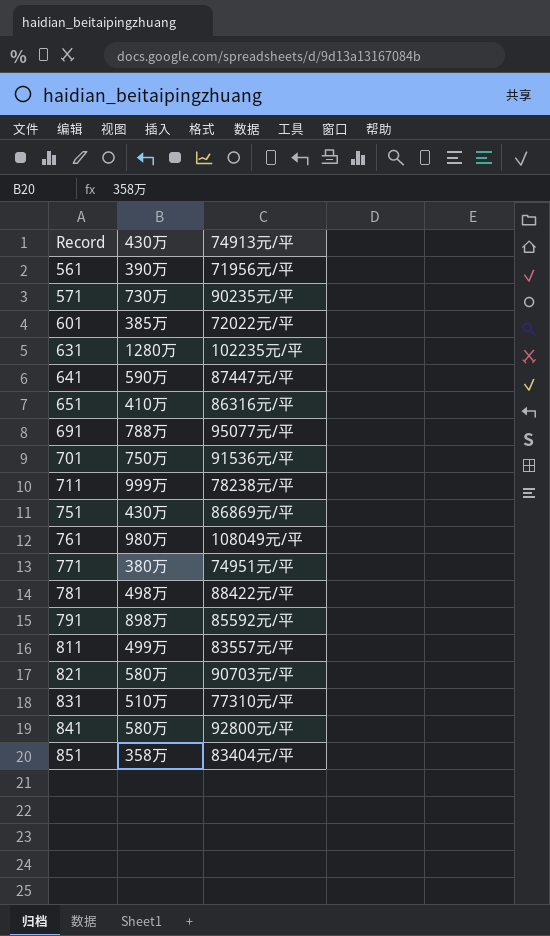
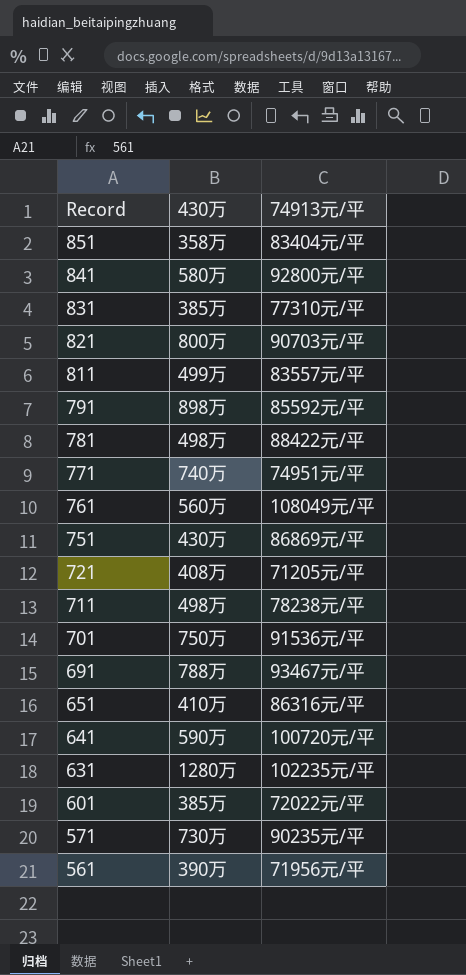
row order: Record ascending -> Record descending
831 | 430万: 510万 -> 385万
821 | 430万: 580万 -> 800万
771 | 430万: 380万 -> 740万
761 | 430万: 980万 -> 560万
row 721: none -> 408万 | 71205元/平
711 | 430万: 999万 -> 498万
691 | 74913元/平: 95077元/平 -> 93467元/平
641 | 74913元/平: 87447元/平 -> 100720元/平

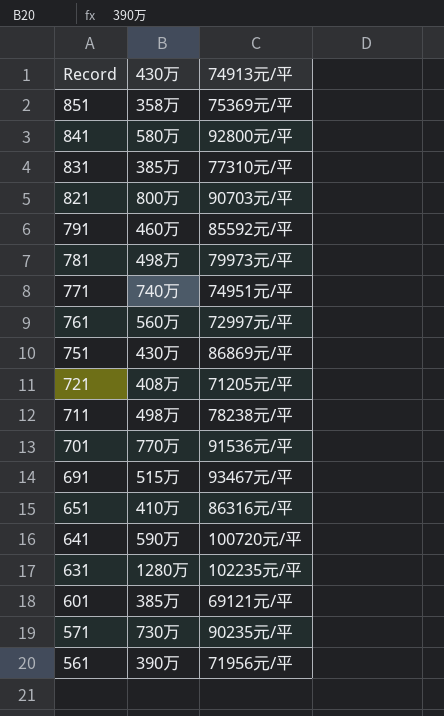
row 811: 499万 | 83557元/平 -> none
851 | 74913元/平: 83404元/平 -> 75369元/平
791 | 430万: 898万 -> 460万
781 | 74913元/平: 88422元/平 -> 79973元/平
761 | 74913元/平: 108049元/平 -> 72997元/平
701 | 430万: 750万 -> 770万
691 | 430万: 788万 -> 515万
601 | 74913元/平: 72022元/平 -> 69121元/平

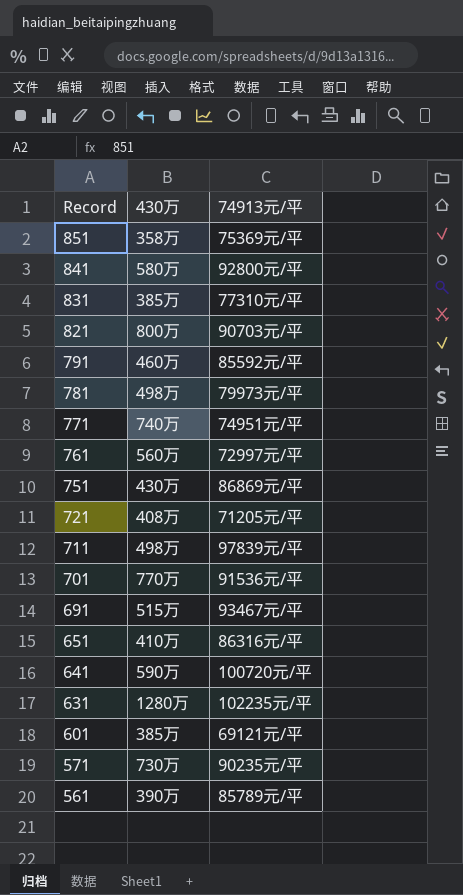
711 | 74913元/平: 78238元/平 -> 97839元/平
561 | 74913元/平: 71956元/平 -> 85789元/平

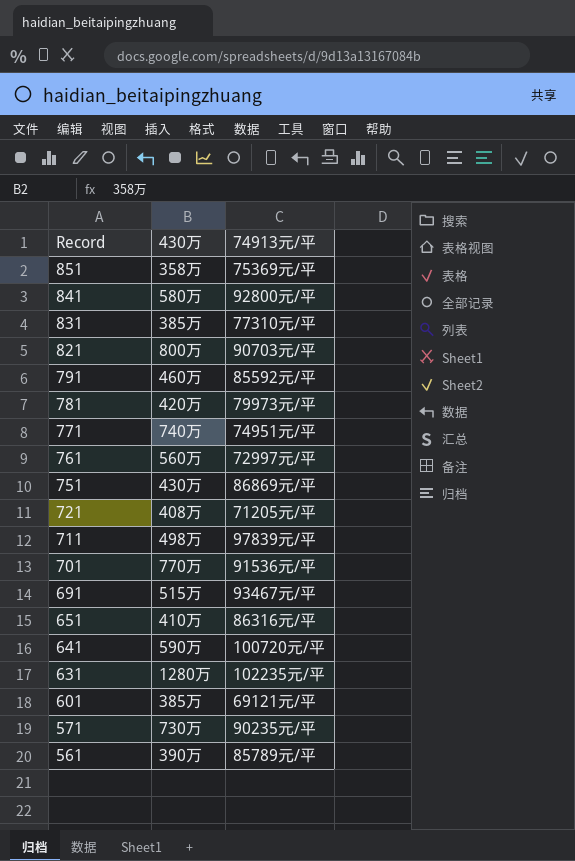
781 | 430万: 498万 -> 420万

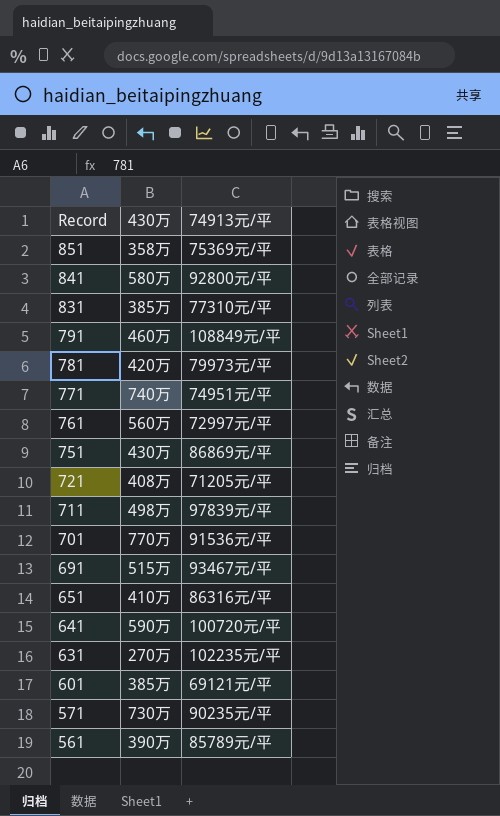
row 821: 800万 | 90703元/平 -> none
791 | 74913元/平: 85592元/平 -> 108849元/平
631 | 430万: 1280万 -> 270万

